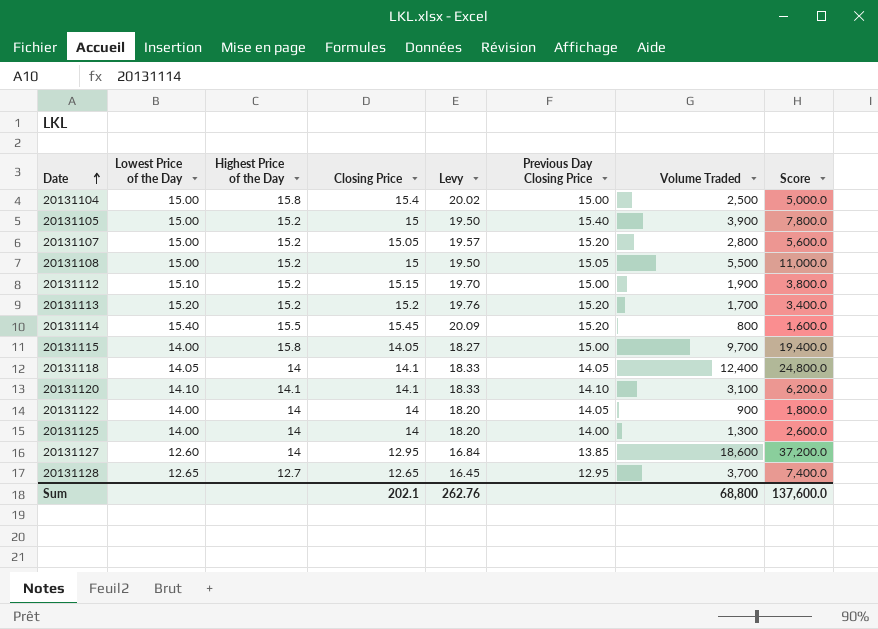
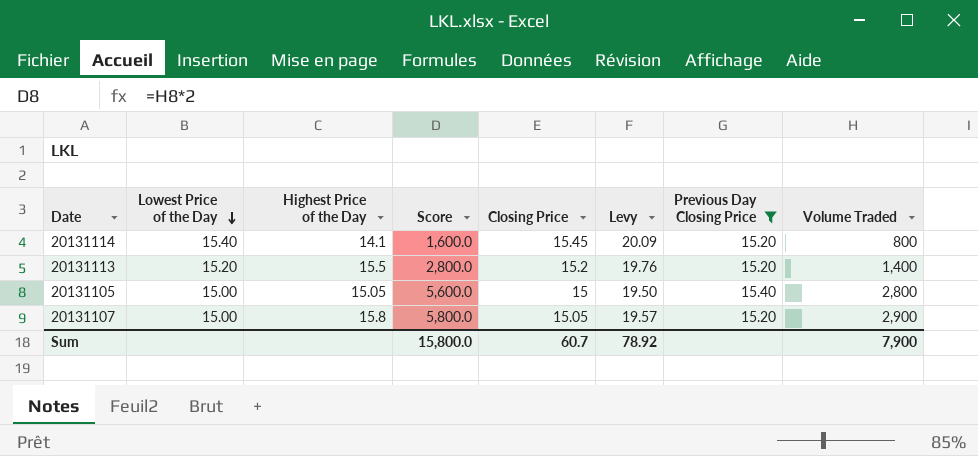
filter: none -> Previous Day Closing Price >= 15.20
row order: Date ascending -> Lowest Price of the Day descending
column Score | position: 8 -> 4
20131114 | Highest Price of the Day: 15.5 -> 14.1
20131113 | Highest Price of the Day: 15.2 -> 15.5
20131113 | Score: 3,400.0 -> 2,800.0
20131113 | Volume Traded: 1,700 -> 1,400
20131105 | Highest Price of the Day: 15.2 -> 15.05
20131105 | Score: 7,800.0 -> 5,600.0
20131105 | Volume Traded: 3,900 -> 2,800
20131107 | Highest Price of the Day: 15.2 -> 15.8
20131107 | Score: 5,600.0 -> 5,800.0
20131107 | Volume Traded: 2,800 -> 2,900
Sum | Score: 137,600.0 -> 15,800.0
Sum | Closing Price: 202.1 -> 60.7
Sum | Levy: 262.76 -> 78.92
Sum | Volume Traded: 68,800 -> 7,900

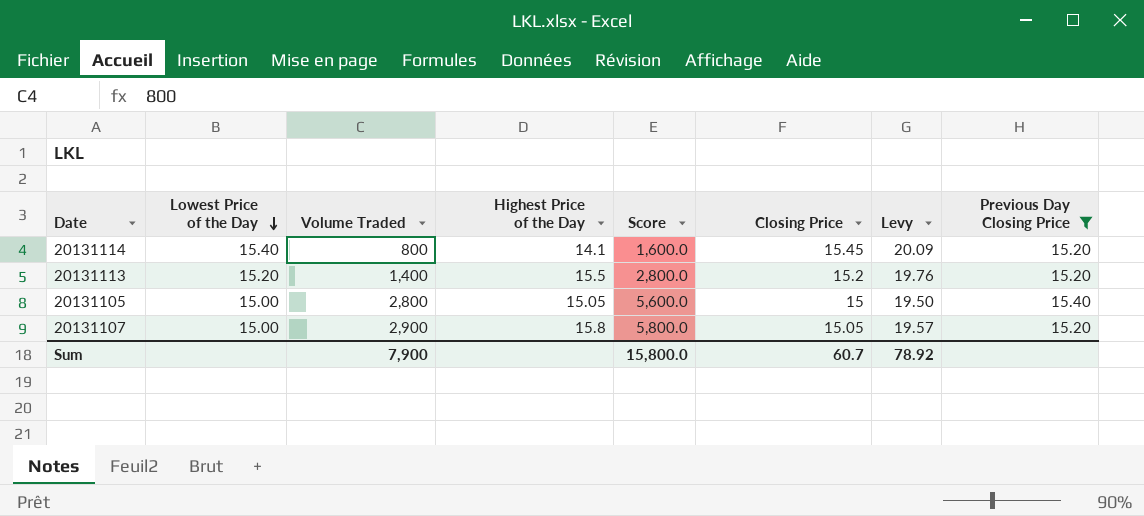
column Volume Traded | position: 8 -> 3

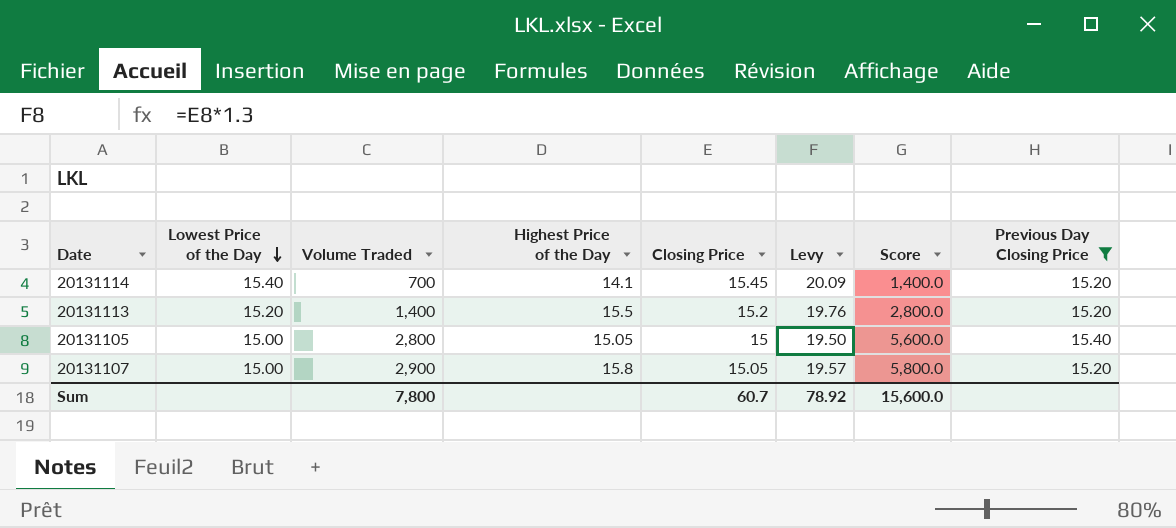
column Score | position: 5 -> 7
20131114 | Volume Traded: 800 -> 700
20131114 | Score: 1,600.0 -> 1,400.0
Sum | Volume Traded: 7,900 -> 7,800
Sum | Score: 15,800.0 -> 15,600.0

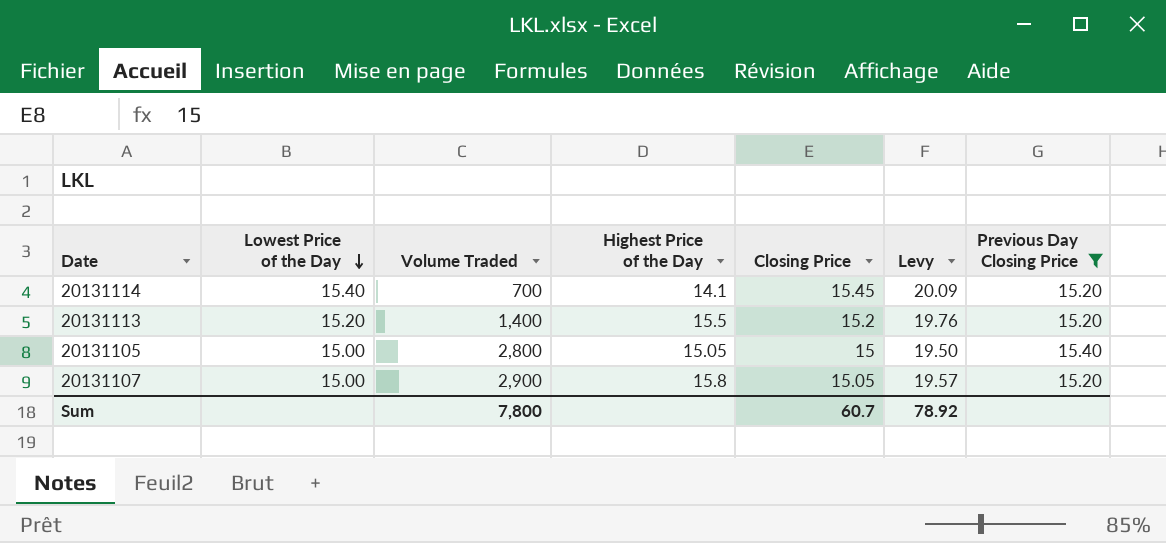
column Score | formula: [Volume Traded] * 2 -> none

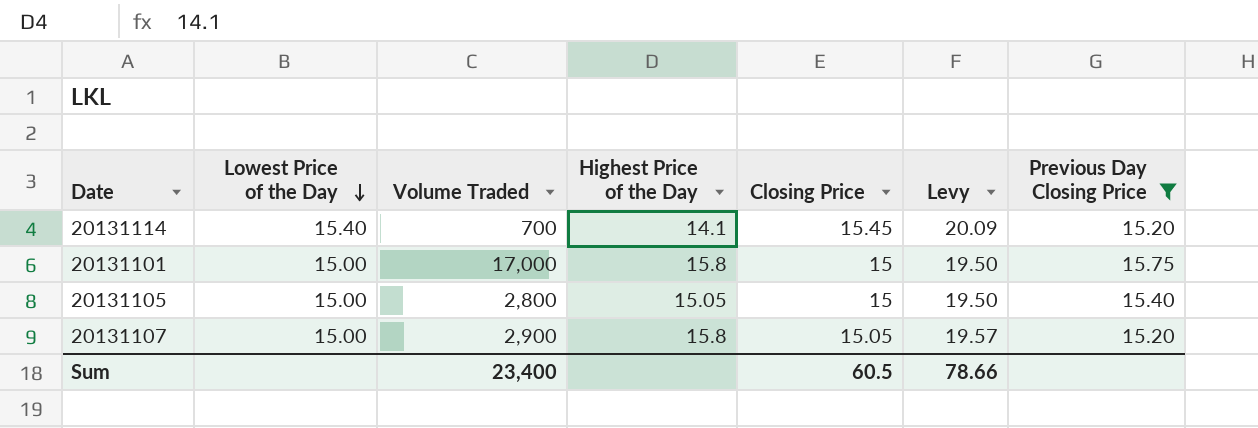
row 20131113: 15.20 | 1,400 | 15.5 | 15.2 | 19.76 | 15.20 -> none
row 20131101: none -> 15.00 | 17,000 | 15.8 | 15 | 19.50 | 15.75
Sum | Volume Traded: 7,800 -> 23,400
Sum | Closing Price: 60.7 -> 60.5
Sum | Levy: 78.92 -> 78.66

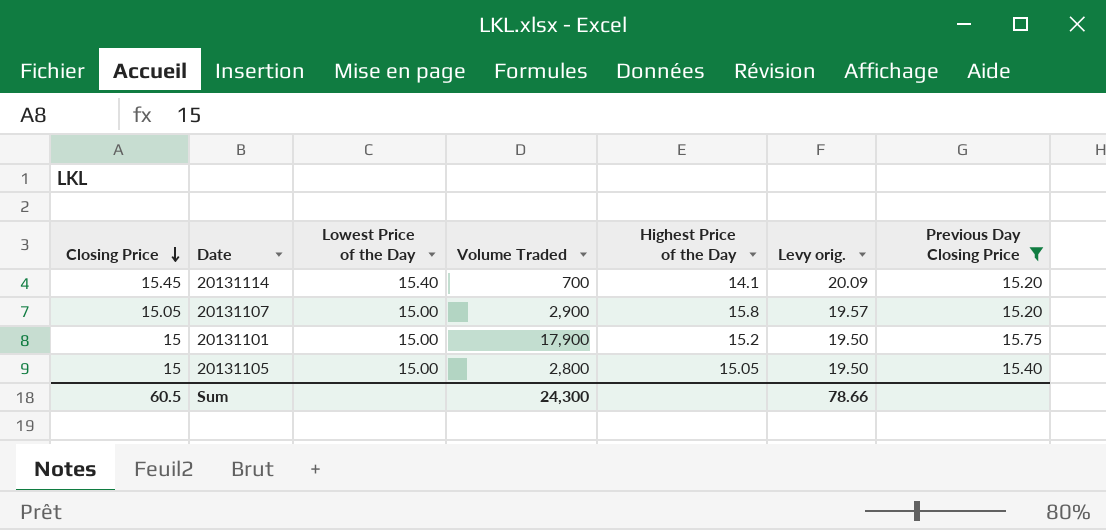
row order: Lowest Price of the Day descending -> Closing Price descending
column Closing Price | position: 5 -> 1
column name: Levy -> Levy orig.
20131101 | Volume Traded: 17,000 -> 17,900
20131101 | Highest Price of the Day: 15.8 -> 15.2
Sum | Volume Traded: 23,400 -> 24,300

